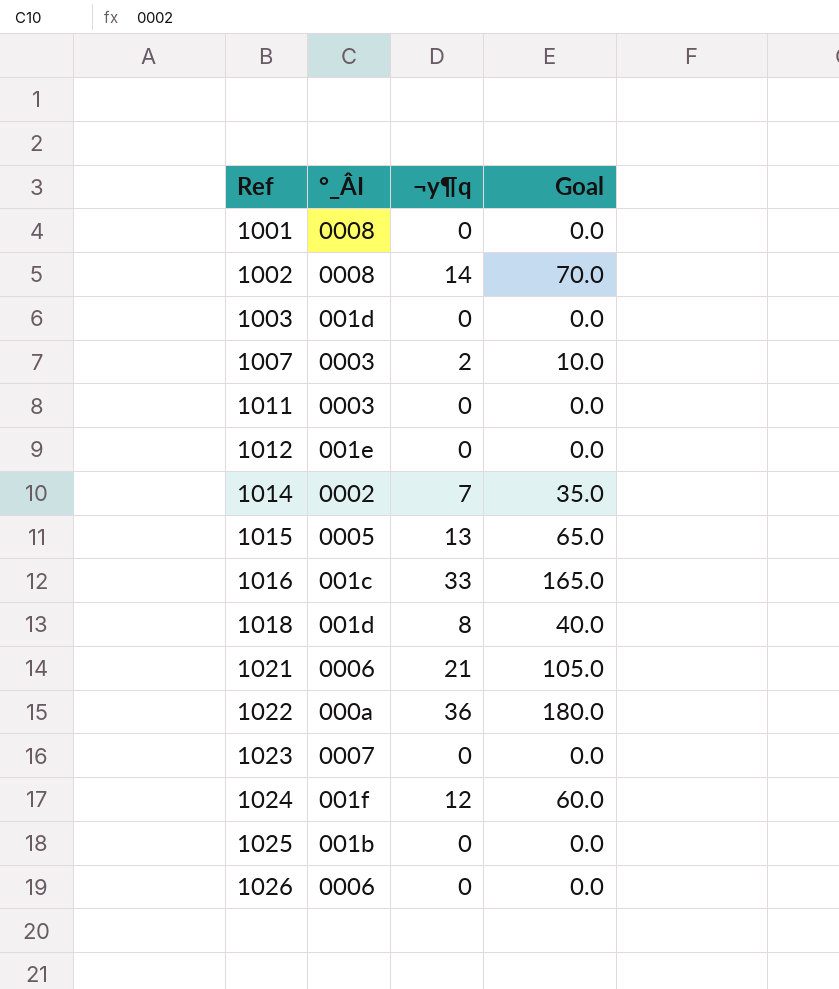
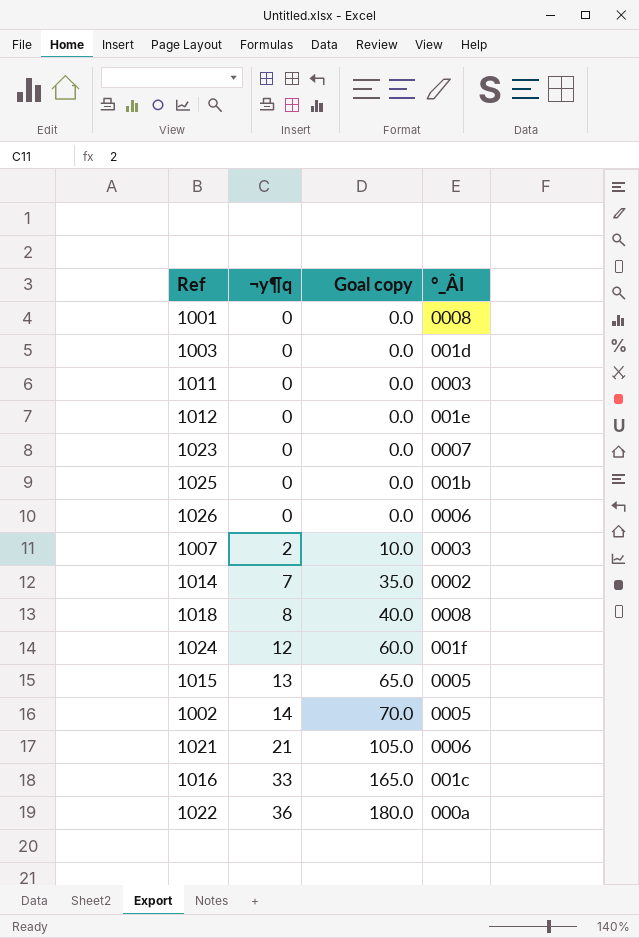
row order: Ref ascending -> ¬y¶q ascending
column name: Goal -> Goal copy
column °_ÂI | position: 2 -> 4
1018 | °_ÂI: 001d -> 0008
1002 | °_ÂI: 0008 -> 0005

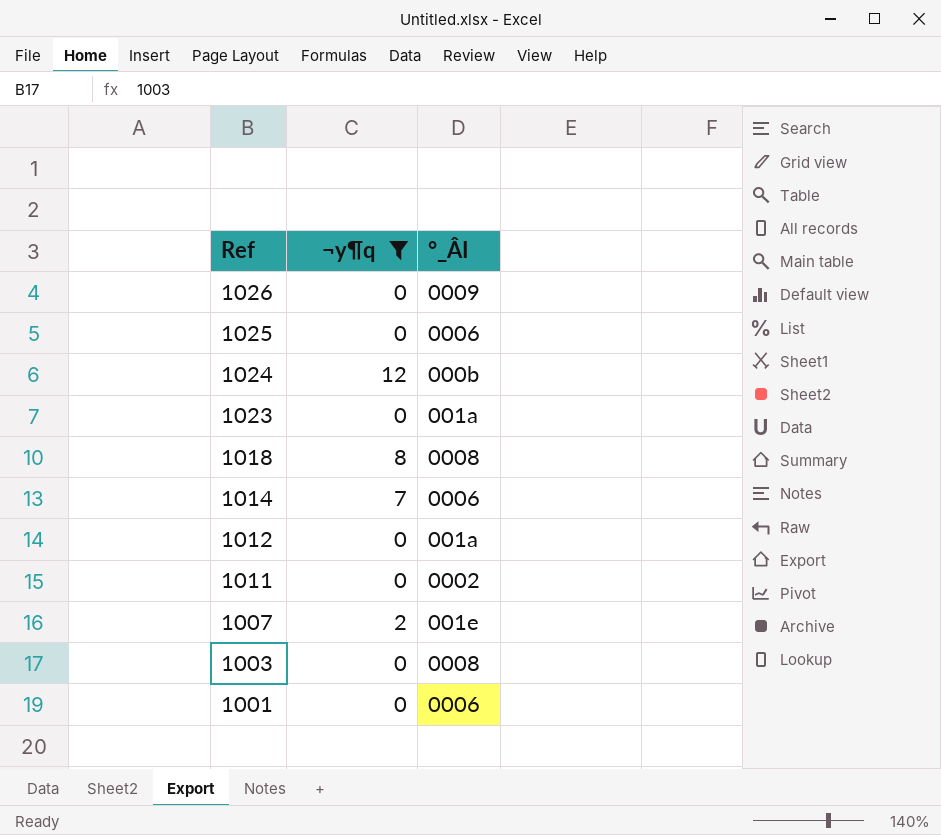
filter: none -> ¬y¶q <= 12
row order: ¬y¶q ascending -> Ref descending
column Goal copy | formula: [¬y¶q] * 5 -> none
1026 | °_ÂI: 0006 -> 0009
1025 | °_ÂI: 001b -> 0006
1024 | °_ÂI: 001f -> 000b
1023 | °_ÂI: 0007 -> 001a
1014 | °_ÂI: 0002 -> 0006
1012 | °_ÂI: 001e -> 001a
1011 | °_ÂI: 0003 -> 0002
1007 | °_ÂI: 0003 -> 001e
1003 | °_ÂI: 001d -> 0008
1001 | °_ÂI: 0008 -> 0006

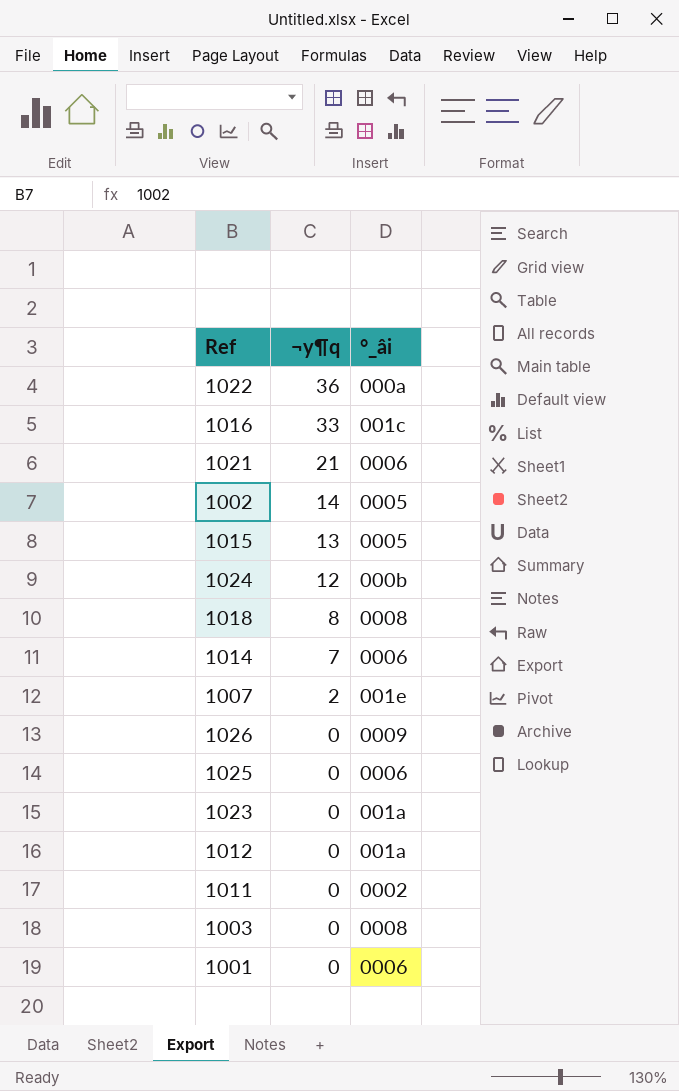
filter: ¬y¶q <= 12 -> none
row order: Ref descending -> ¬y¶q descending
column name: °_ÂI -> °_âi

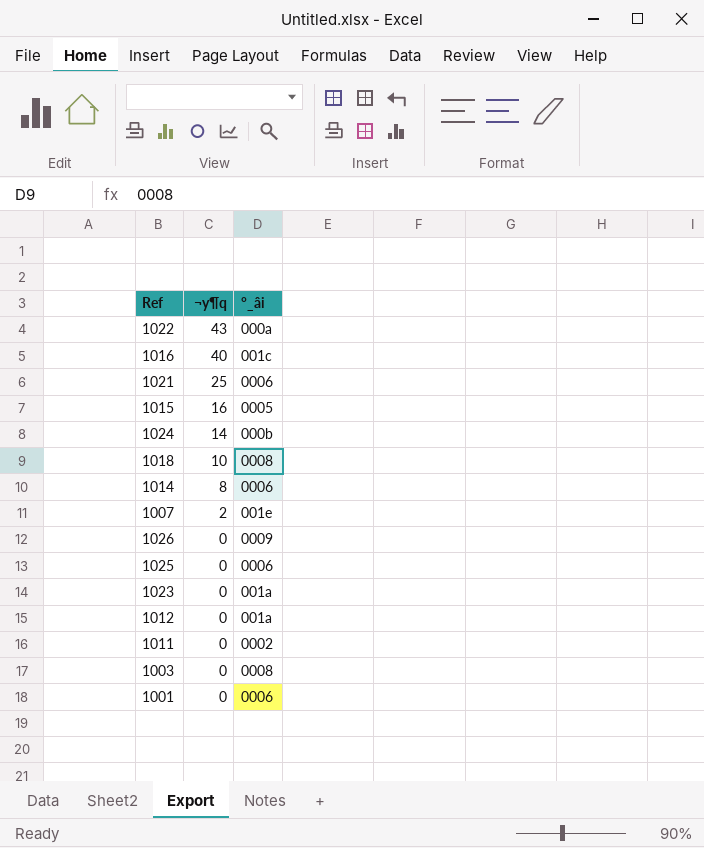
row 1002: 14 | 0005 -> none
1022 | ¬y¶q: 36 -> 43
1016 | ¬y¶q: 33 -> 40
1021 | ¬y¶q: 21 -> 25
1015 | ¬y¶q: 13 -> 16
1024 | ¬y¶q: 12 -> 14
1018 | ¬y¶q: 8 -> 10
1014 | ¬y¶q: 7 -> 8

